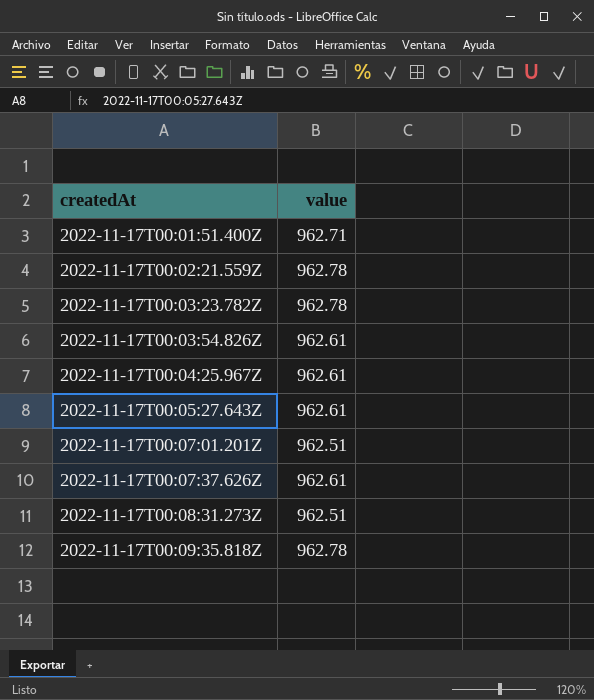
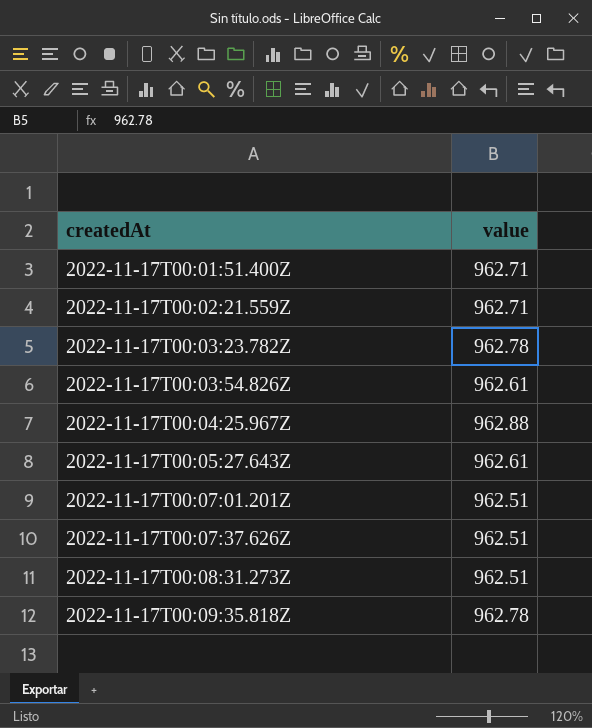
2022-11-17T00:02:21.559Z | value: 962.78 -> 962.71
2022-11-17T00:04:25.967Z | value: 962.61 -> 962.88
2022-11-17T00:07:37.626Z | value: 962.61 -> 962.51

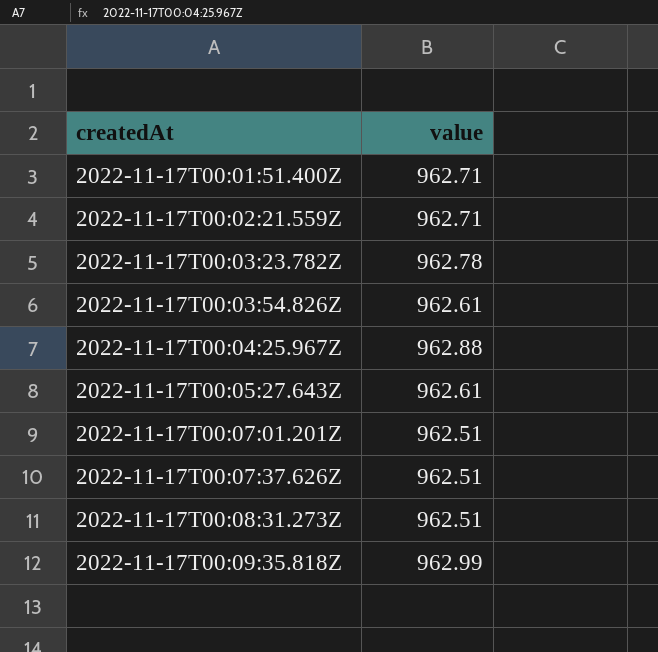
2022-11-17T00:09:35.818Z | value: 962.78 -> 962.99

